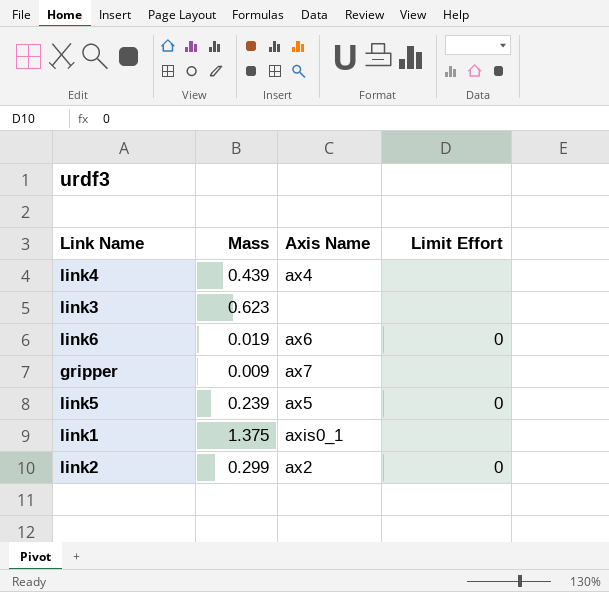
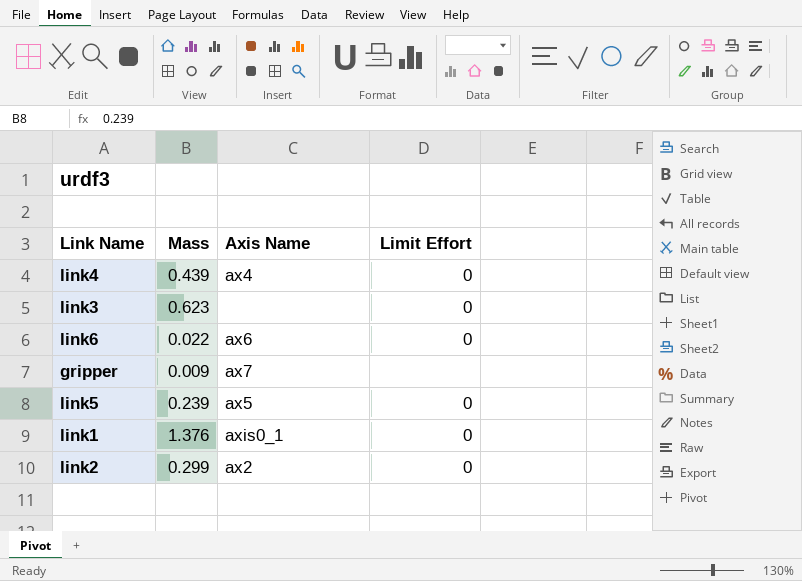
link4 | Limit Effort: none -> 0
link3 | Limit Effort: none -> 0
link6 | Mass: 0.019 -> 0.022
link1 | Mass: 1.375 -> 1.376
link1 | Limit Effort: none -> 0

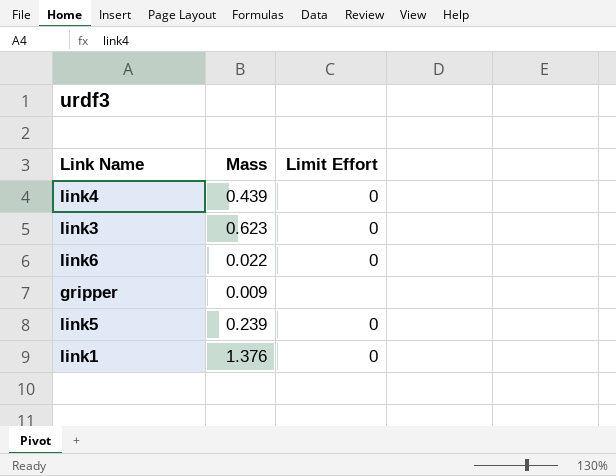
column Axis Name | position: 3 -> none
row link2: 0.299 | ax2 | 0 -> none

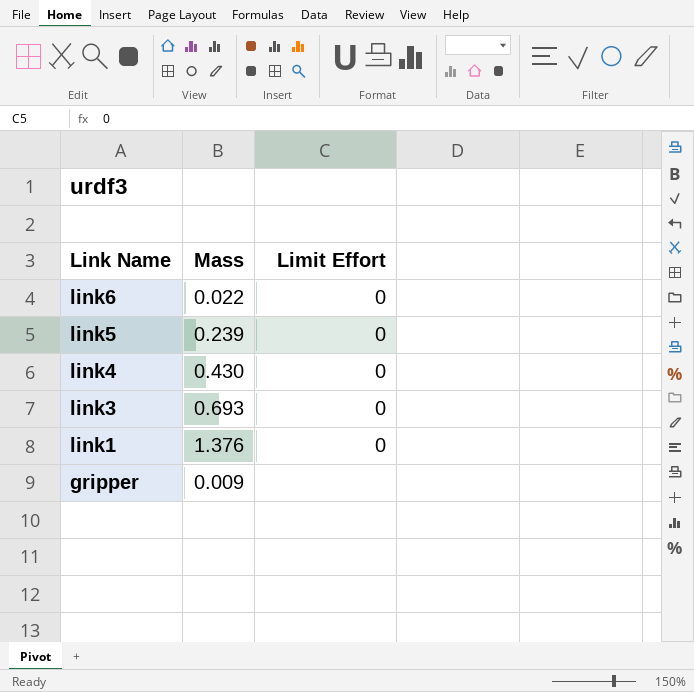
row order: none -> Link Name descending
link4 | Mass: 0.439 -> 0.430
link3 | Mass: 0.623 -> 0.693

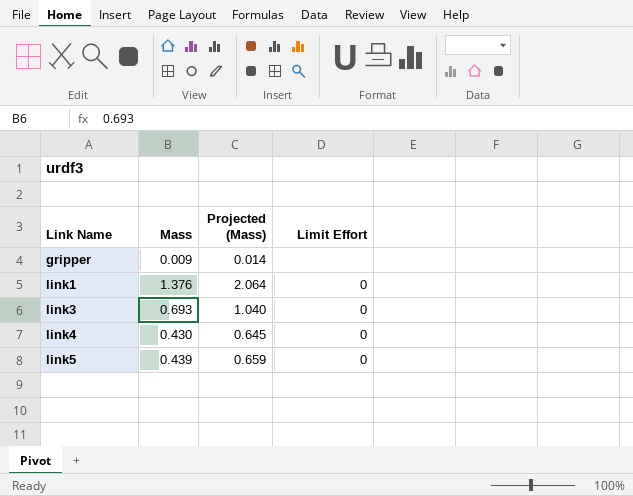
row order: Link Name descending -> Link Name ascending
column Projected (Mass) | formula: none -> [Mass] * 1.5
row link6: 0.022 | 0 -> none
link5 | Mass: 0.239 -> 0.439

